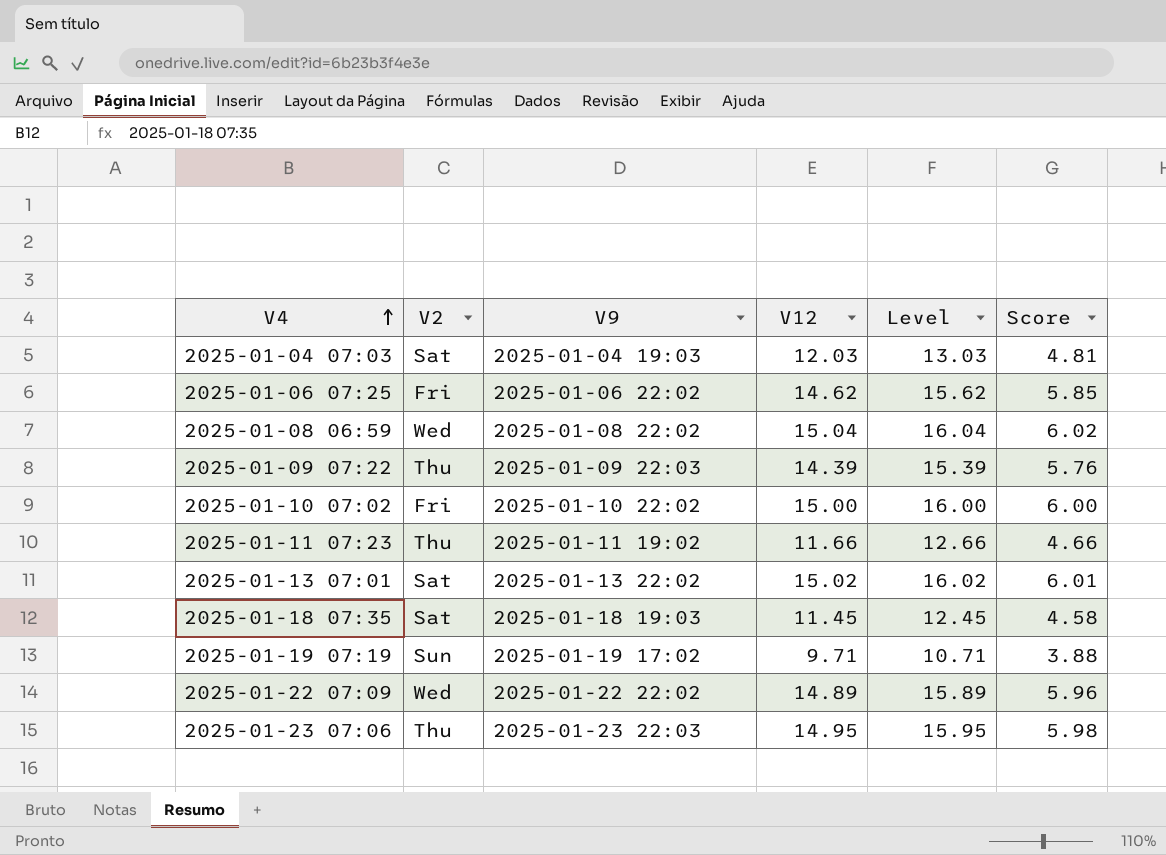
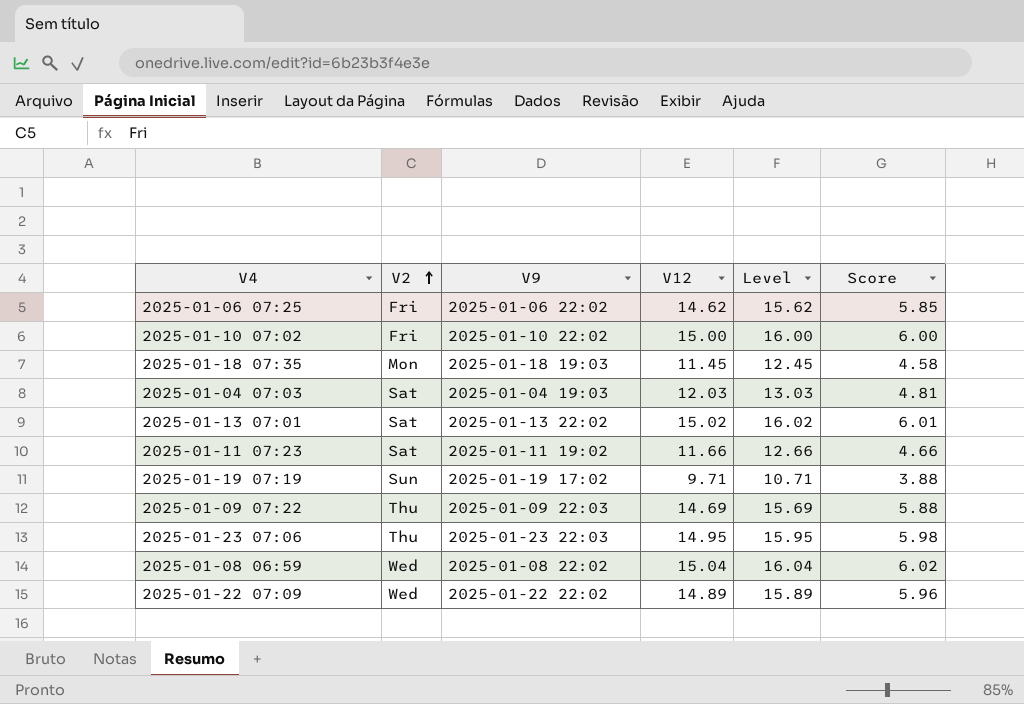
row order: V4 ascending -> V2 ascending
2025-01-18 07:35 | V2: Sat -> Mon
2025-01-11 07:23 | V2: Thu -> Sat
2025-01-09 07:22 | V12: 14.39 -> 14.69
2025-01-09 07:22 | Level: 15.39 -> 15.69
2025-01-09 07:22 | Score: 5.76 -> 5.88

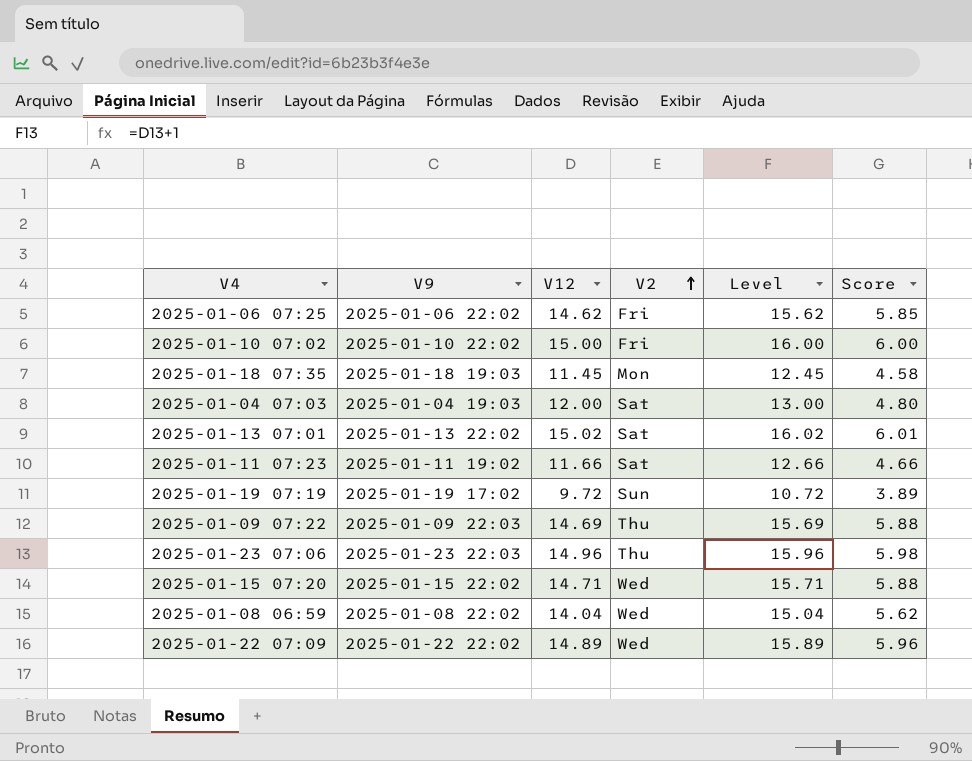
column V2 | position: 2 -> 4
2025-01-04 07:03 | V12: 12.03 -> 12.00
2025-01-04 07:03 | Level: 13.03 -> 13.00
2025-01-04 07:03 | Score: 4.81 -> 4.80
2025-01-19 07:19 | V12: 9.71 -> 9.72
2025-01-19 07:19 | Level: 10.71 -> 10.72
2025-01-19 07:19 | Score: 3.88 -> 3.89
2025-01-23 07:06 | V12: 14.95 -> 14.96
2025-01-23 07:06 | Level: 15.95 -> 15.96
row 2025-01-15 07:20: none -> 2025-01-15 22:02 | 14.71 | Wed | 15.71 | 5.88
2025-01-08 06:59 | V12: 15.04 -> 14.04
2025-01-08 06:59 | Level: 16.04 -> 15.04
2025-01-08 06:59 | Score: 6.02 -> 5.62

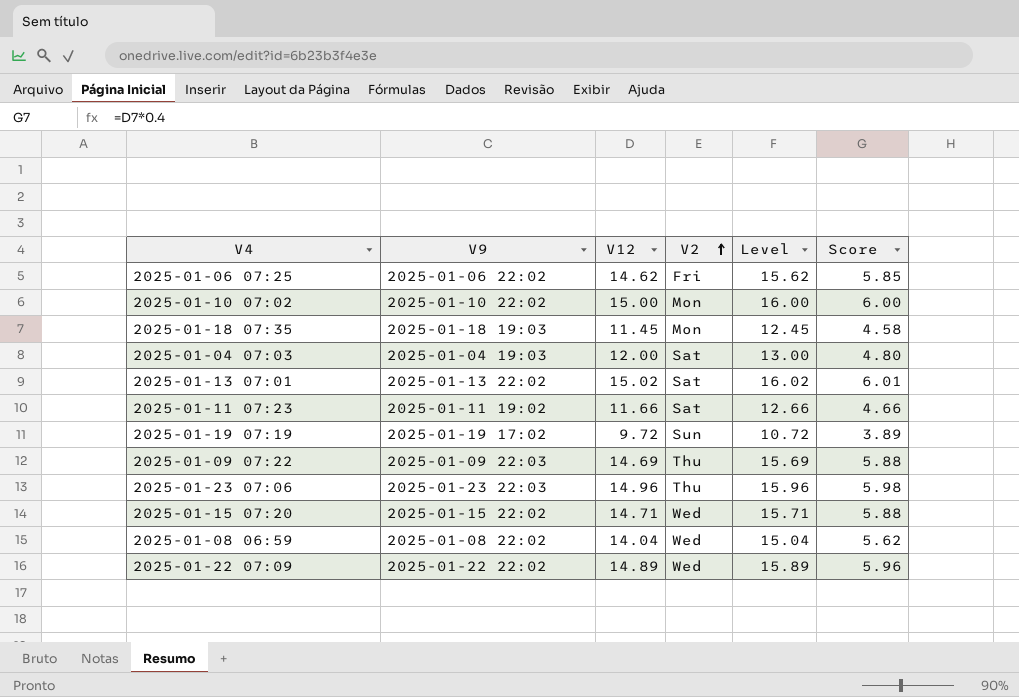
2025-01-10 07:02 | V2: Fri -> Mon

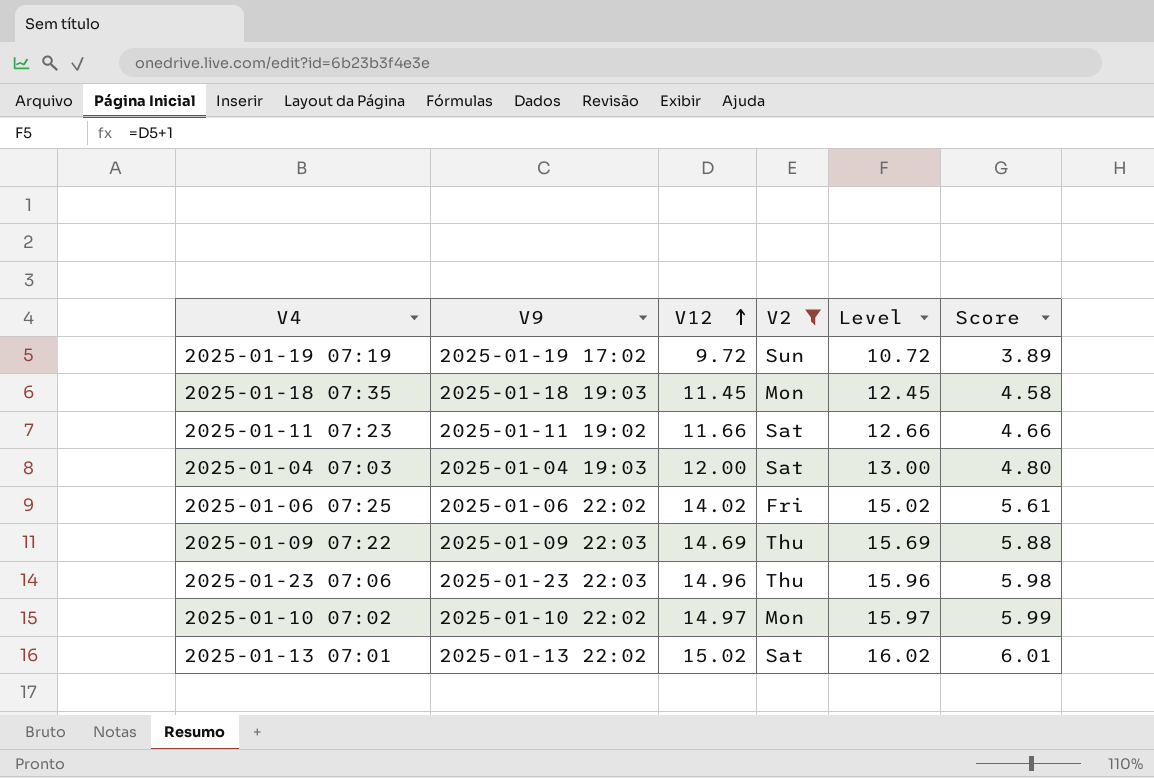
filter: none -> V2 != Wed
row order: V2 ascending -> V12 ascending
2025-01-06 07:25 | V12: 14.62 -> 14.02
2025-01-06 07:25 | Level: 15.62 -> 15.02
2025-01-06 07:25 | Score: 5.85 -> 5.61
2025-01-10 07:02 | V12: 15.00 -> 14.97
2025-01-10 07:02 | Level: 16.00 -> 15.97
2025-01-10 07:02 | Score: 6.00 -> 5.99

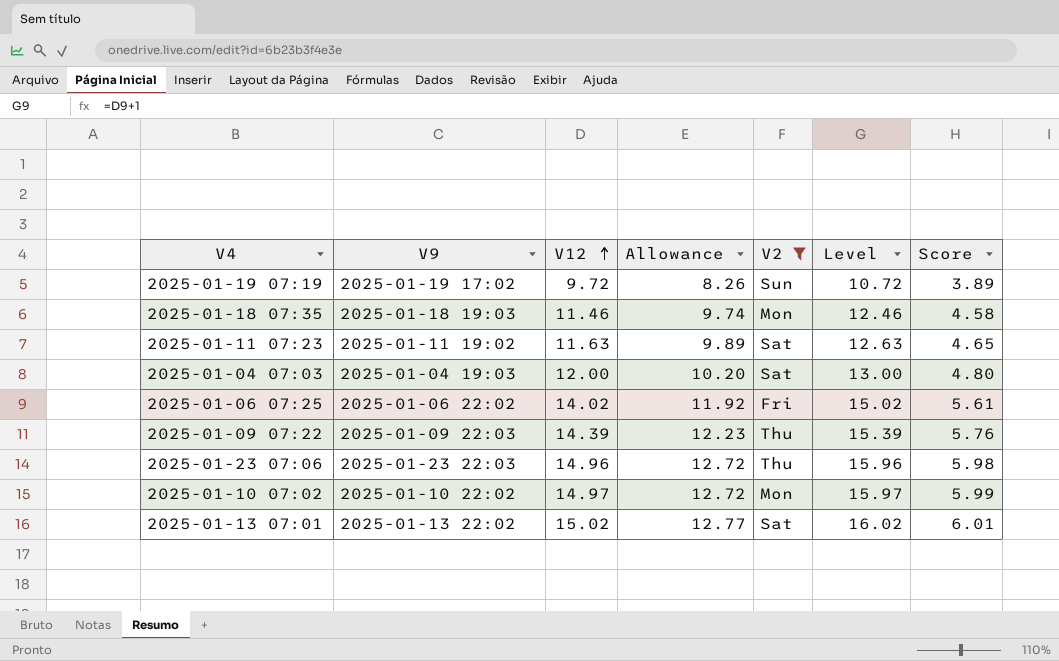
column Allowance | formula: none -> [V12] * 0.85
2025-01-18 07:35 | V12: 11.45 -> 11.46
2025-01-18 07:35 | Level: 12.45 -> 12.46
2025-01-11 07:23 | V12: 11.66 -> 11.63
2025-01-11 07:23 | Level: 12.66 -> 12.63
2025-01-11 07:23 | Score: 4.66 -> 4.65
2025-01-09 07:22 | V12: 14.69 -> 14.39
2025-01-09 07:22 | Level: 15.69 -> 15.39
2025-01-09 07:22 | Score: 5.88 -> 5.76

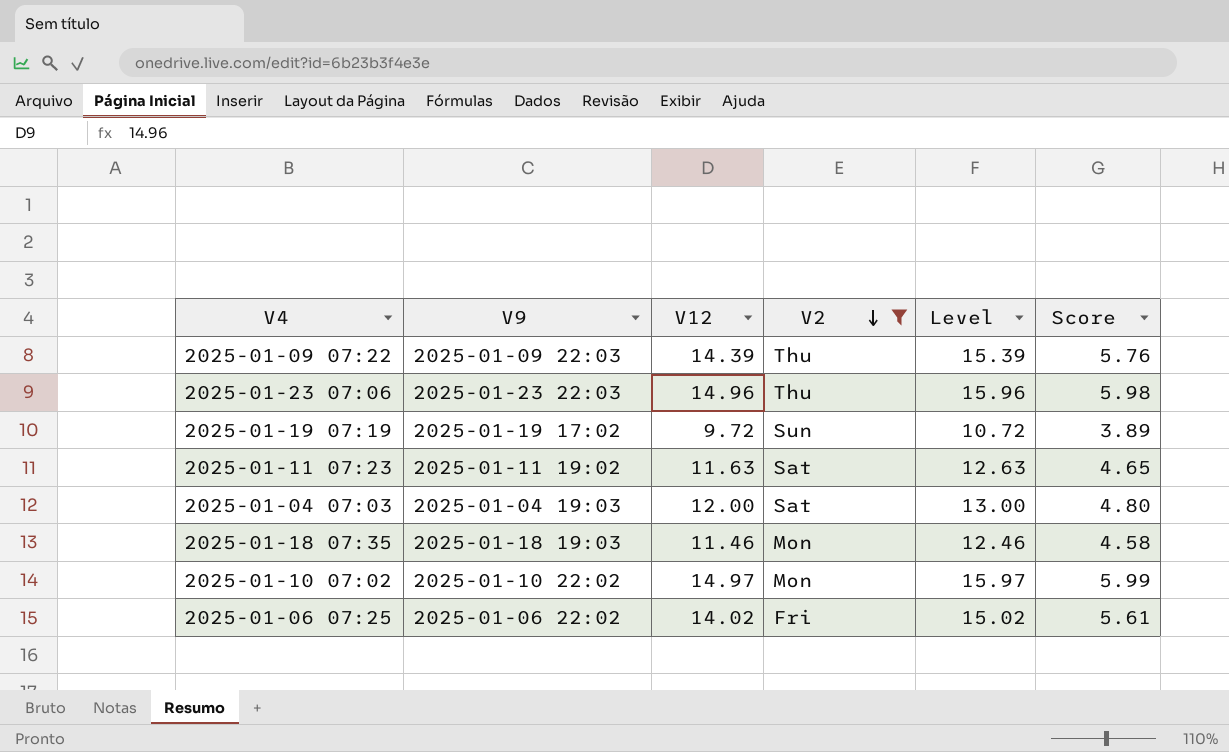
row order: V12 ascending -> V2 descending
column Allowance | formula: [V12] * 0.85 -> none
row 2025-01-13 07:01: 2025-01-13 22:02 | 15.02 | 12.77 | Sat | 16.02 | 6.01 -> none

